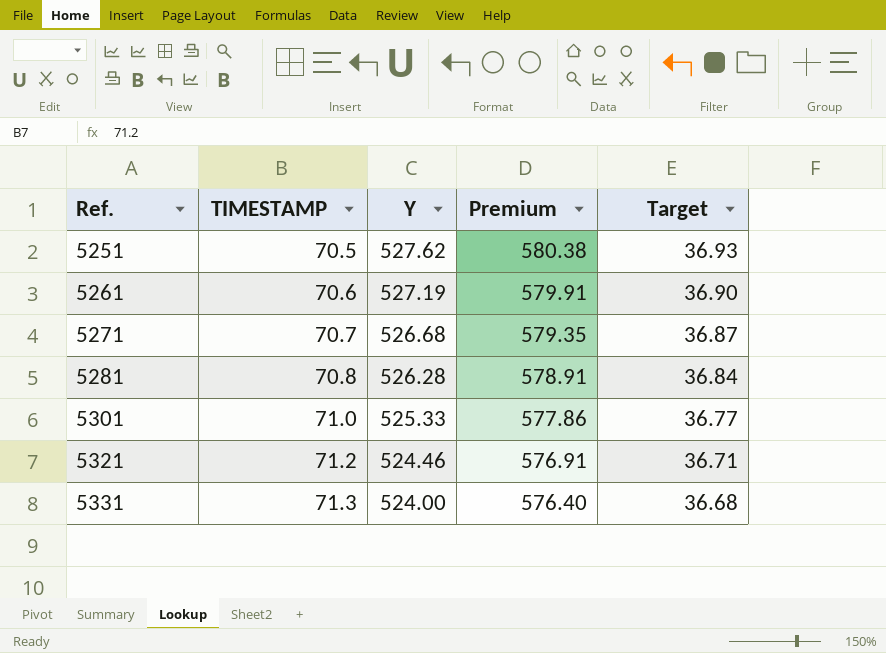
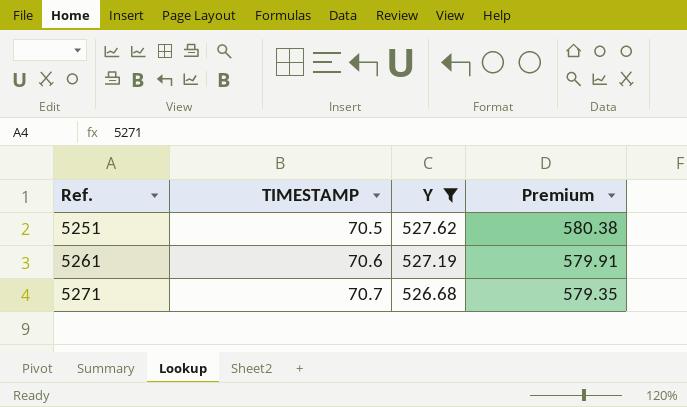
filter: none -> Y >= 526.68
column Target | formula: [Y] * 0.07 -> none

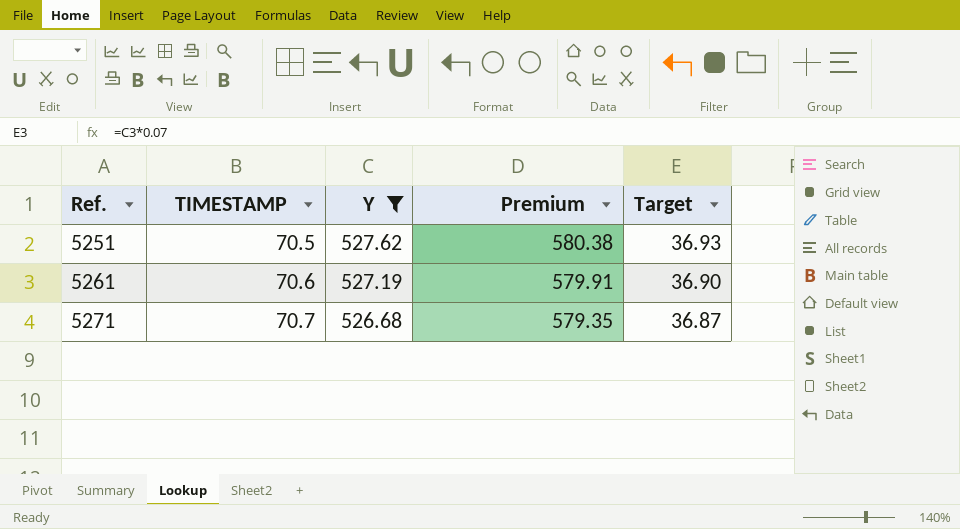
column Target | formula: none -> [Y] * 0.07

